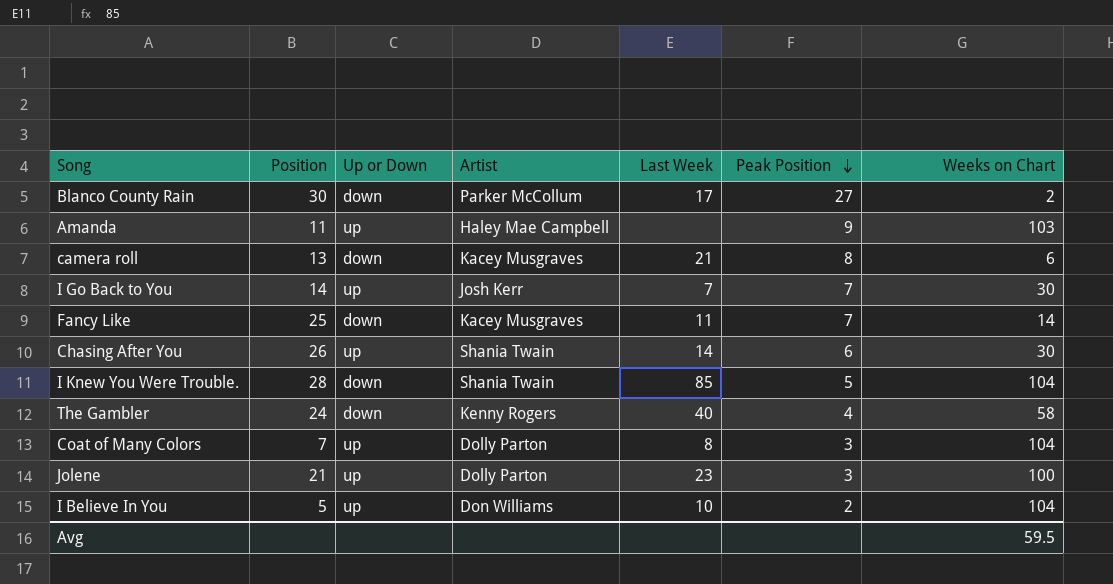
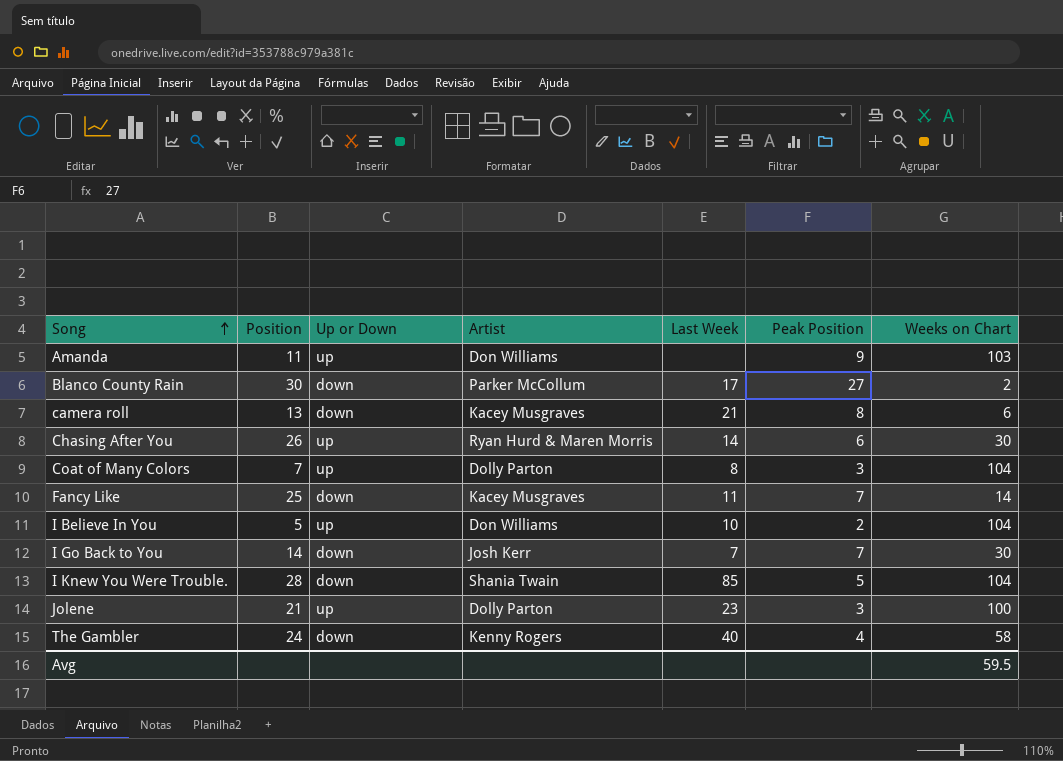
row order: Peak Position descending -> Song ascending
Amanda | Artist: Haley Mae Campbell -> Don Williams
Chasing After You | Artist: Shania Twain -> Ryan Hurd & Maren Morris
I Go Back to You | Up or Down: up -> down

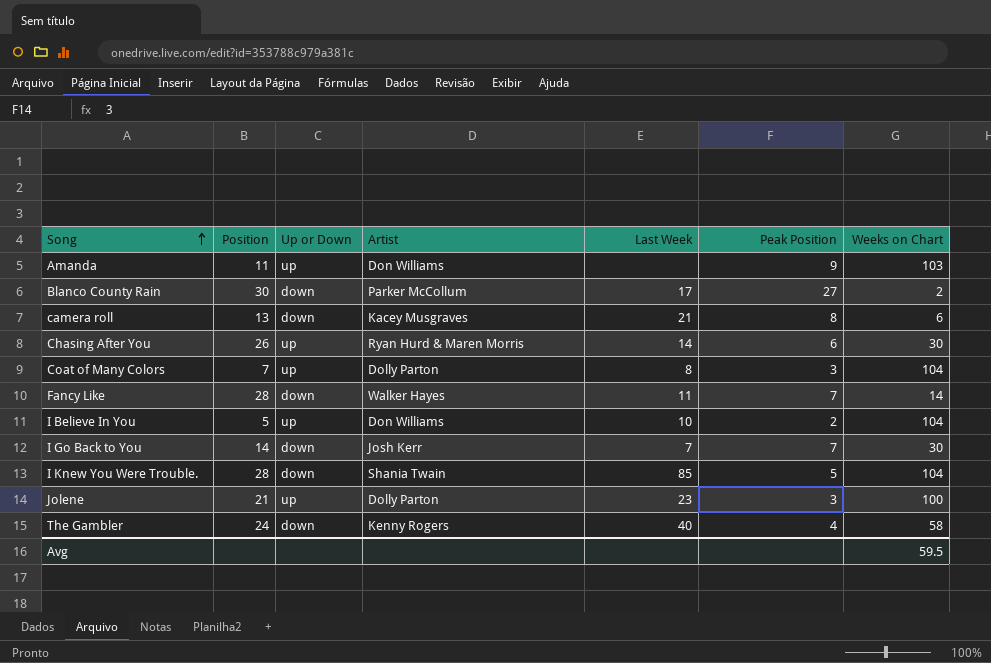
Fancy Like | Position: 25 -> 28
Fancy Like | Artist: Kacey Musgraves -> Walker Hayes

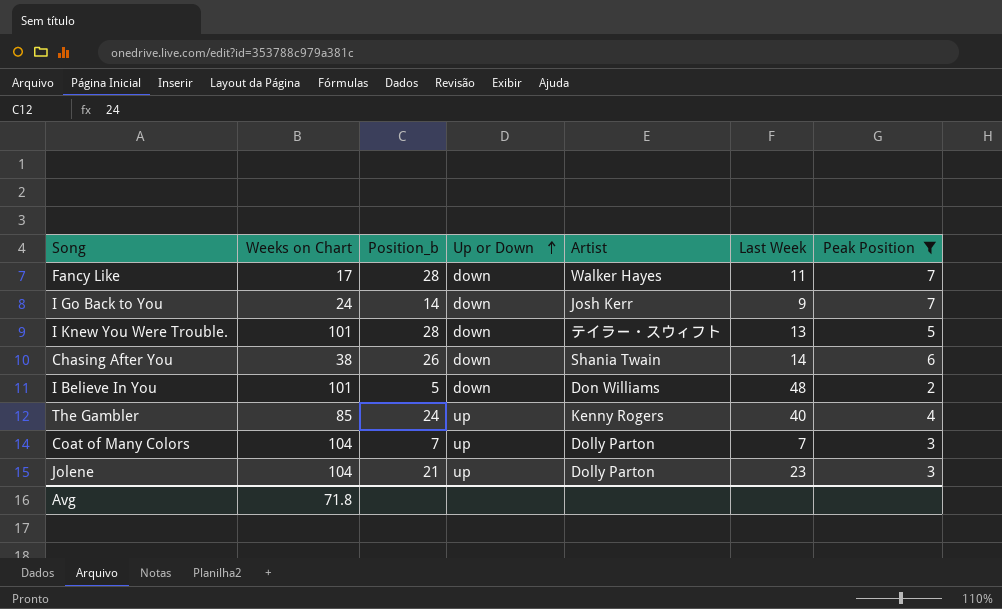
filter: none -> Peak Position <= 7
row order: Song ascending -> Up or Down ascending
column Weeks on Chart | position: 7 -> 2
column name: Position -> Position_b
Fancy Like | Weeks on Chart: 14 -> 17
I Go Back to You | Weeks on Chart: 30 -> 24
I Go Back to You | Last Week: 7 -> 9
I Knew You Were Trouble. | Weeks on Chart: 104 -> 101
I Knew You Were Trouble. | Artist: Shania Twain -> テイラー・スウィフト
I Knew You Were Trouble. | Last Week: 85 -> 13
Chasing After You | Weeks on Chart: 30 -> 38
Chasing After You | Up or Down: up -> down
Chasing After You | Artist: Ryan Hurd & Maren Morris -> Shania Twain
I Believe In You | Weeks on Chart: 104 -> 101
I Believe In You | Up or Down: up -> down
I Believe In You | Last Week: 10 -> 48
The Gambler | Weeks on Chart: 58 -> 85
The Gambler | Up or Down: down -> up
Coat of Many Colors | Last Week: 8 -> 7
Jolene | Weeks on Chart: 100 -> 104
Avg | Weeks on Chart: 59.5 -> 71.8

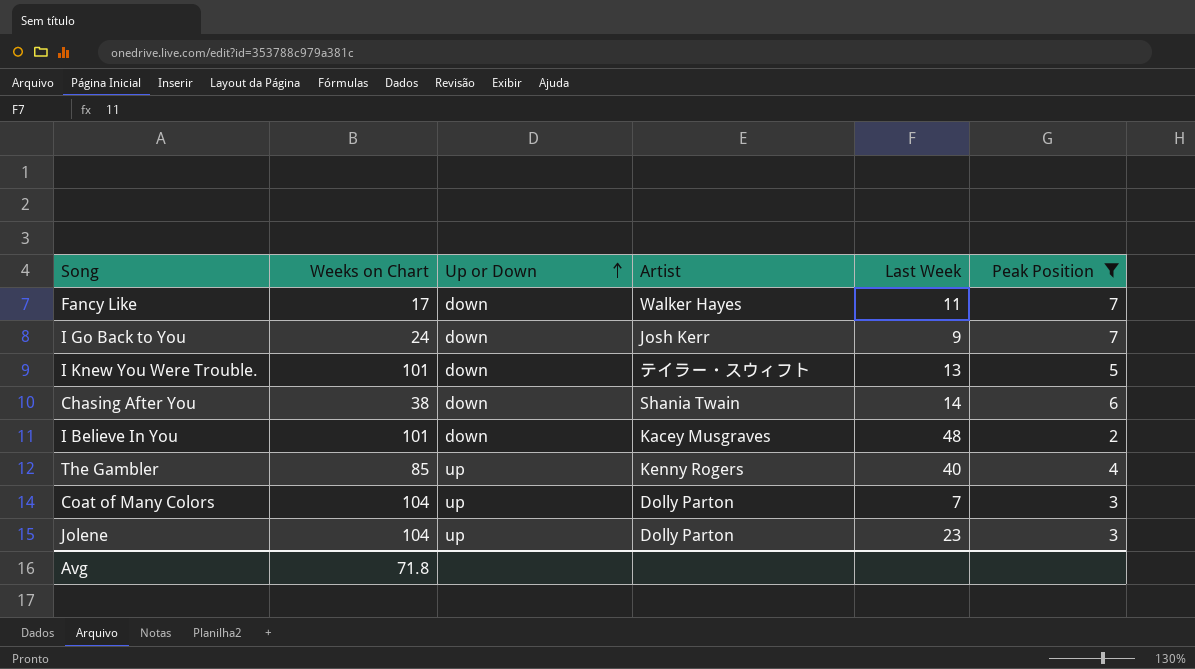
column Position_b | position: 3 -> none
I Believe In You | Artist: Don Williams -> Kacey Musgraves

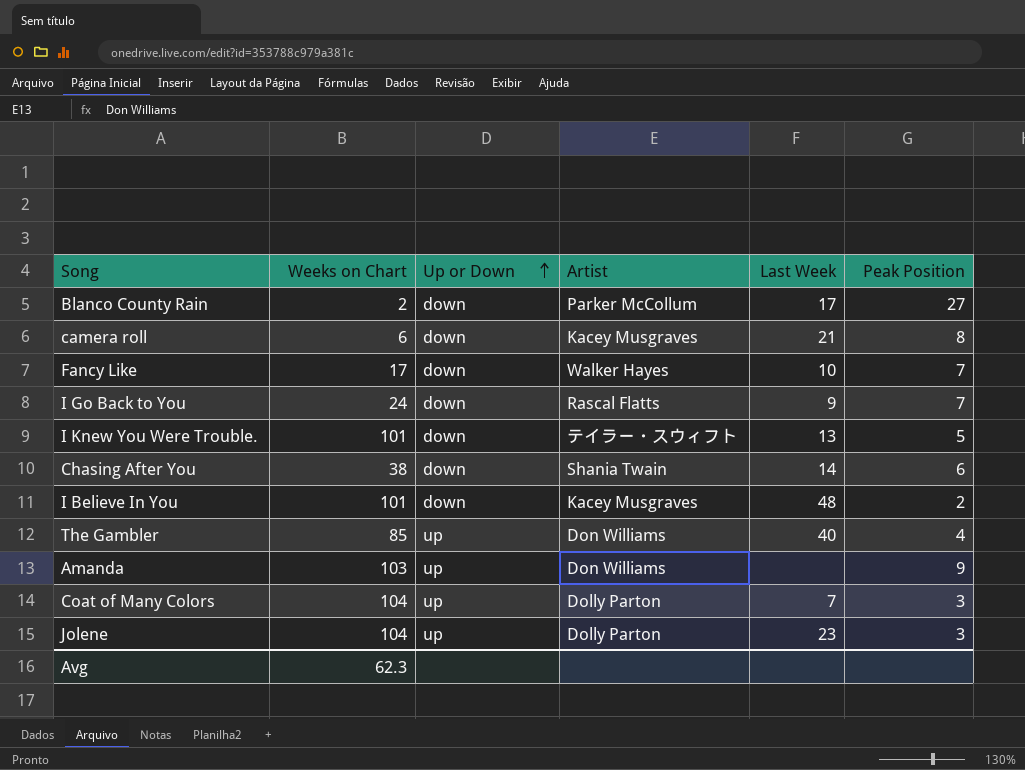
filter: Peak Position <= 7 -> none
Fancy Like | Last Week: 11 -> 10
I Go Back to You | Artist: Josh Kerr -> Rascal Flatts
The Gambler | Artist: Kenny Rogers -> Don Williams
Avg | Weeks on Chart: 71.8 -> 62.3

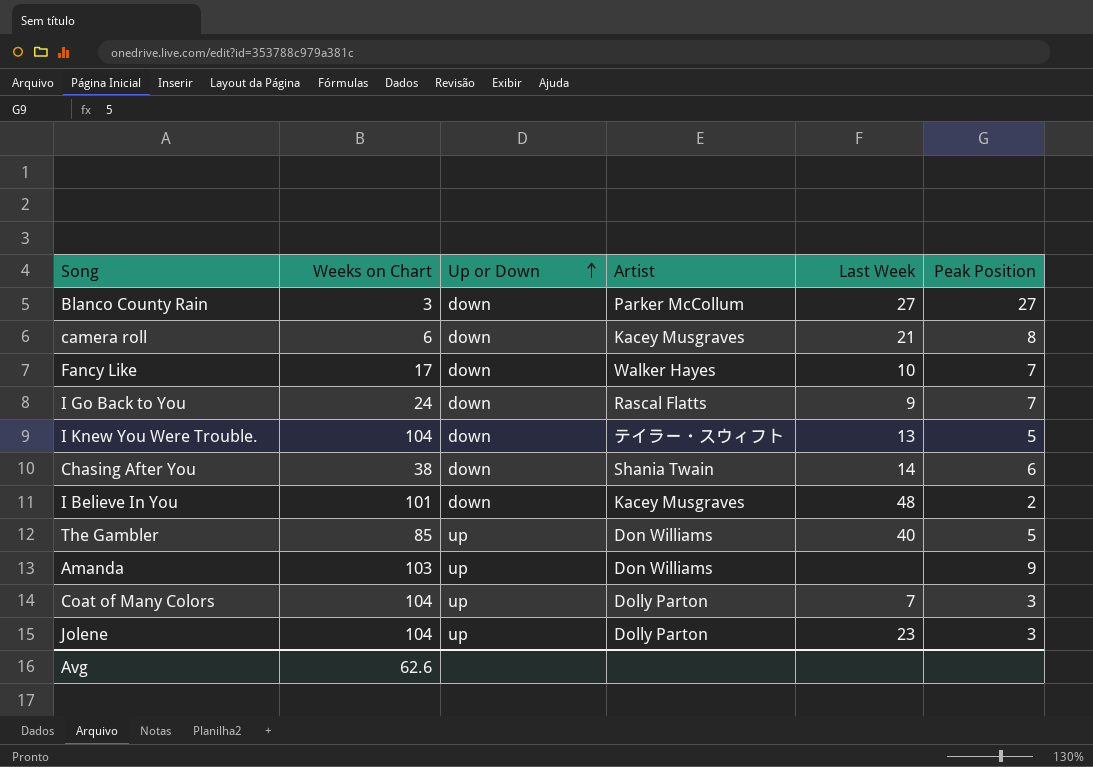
Blanco County Rain | Weeks on Chart: 2 -> 3
Blanco County Rain | Last Week: 17 -> 27
I Knew You Were Trouble. | Weeks on Chart: 101 -> 104
The Gambler | Peak Position: 4 -> 5
Avg | Weeks on Chart: 62.3 -> 62.6

